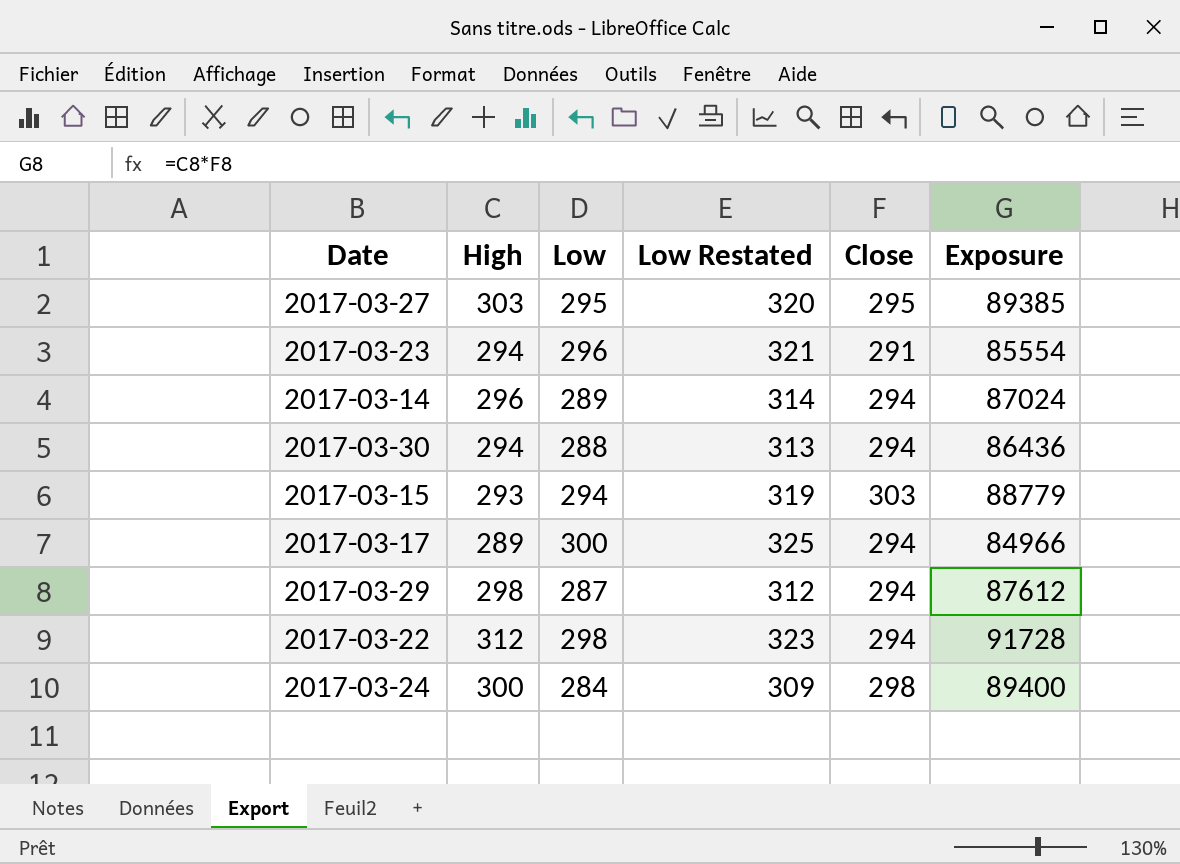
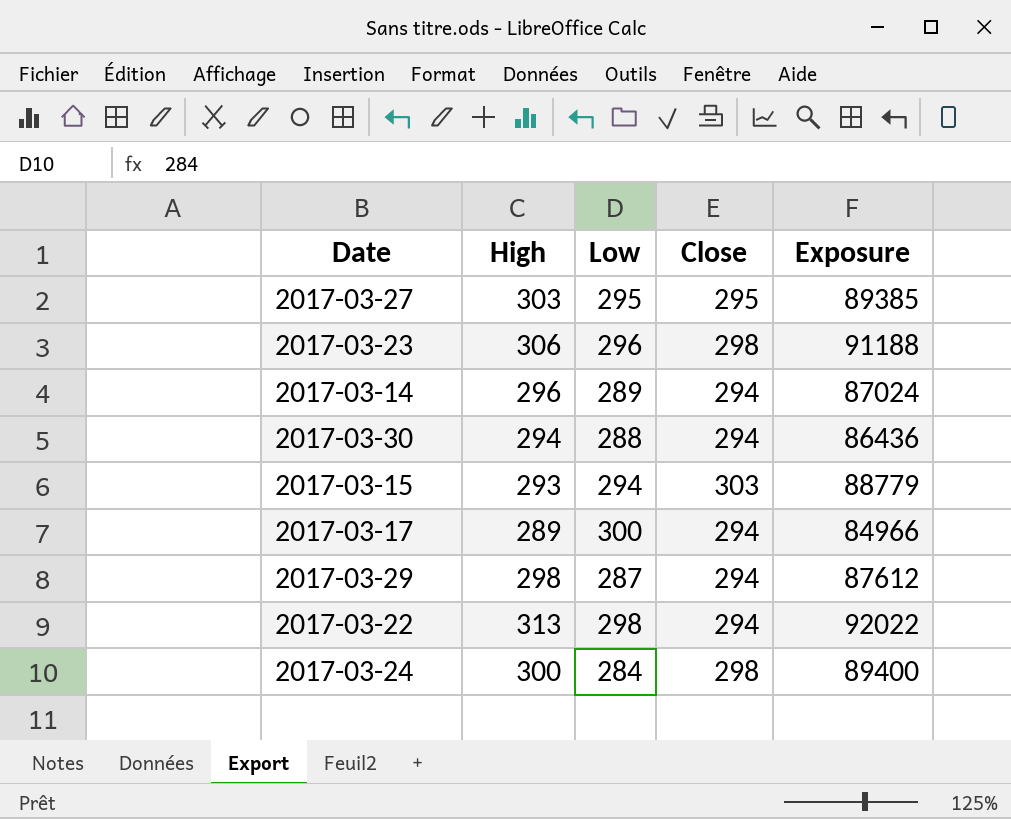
column Low Restated | formula: [Low] + 25 -> none
2017-03-23 | High: 294 -> 306
2017-03-23 | Close: 291 -> 298
2017-03-23 | Exposure: 85554 -> 91188
2017-03-22 | High: 312 -> 313
2017-03-22 | Exposure: 91728 -> 92022

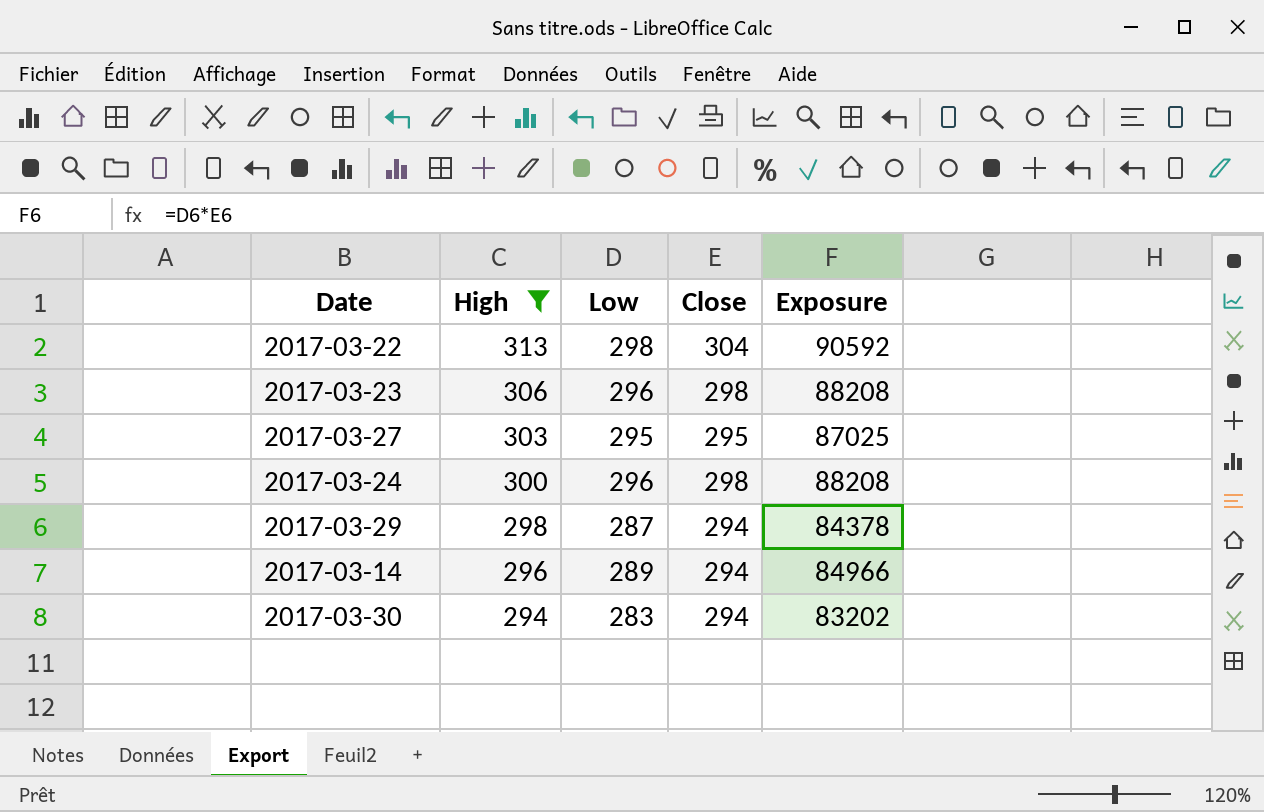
filter: none -> High >= 294
row order: none -> High descending
column Exposure | formula: [High] * [Close] -> [Low] * [Close]
2017-03-22 | Close: 294 -> 304
2017-03-24 | Low: 284 -> 296
2017-03-30 | Low: 288 -> 283

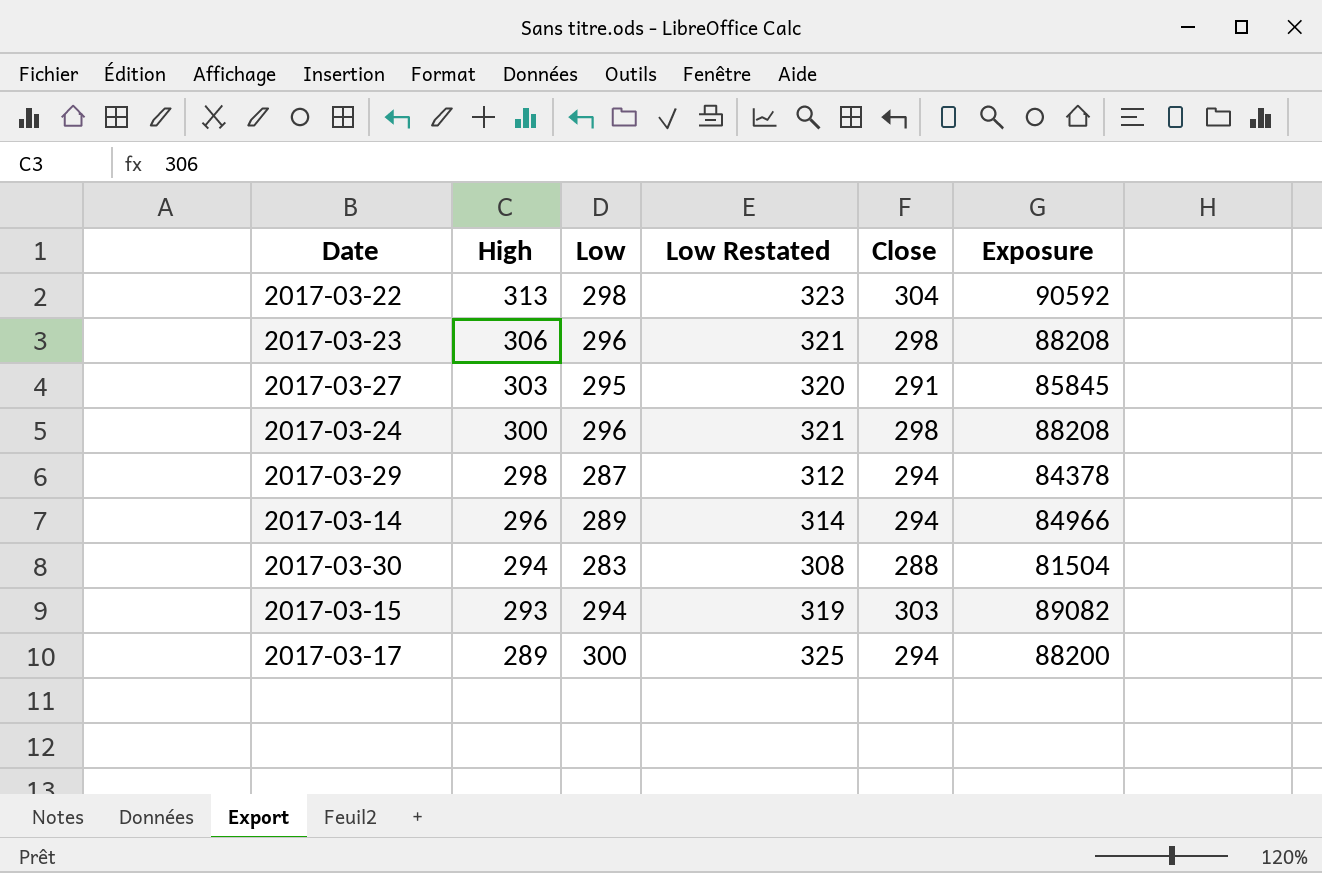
filter: High >= 294 -> none
column Low Restated | formula: none -> [Low] + 25
2017-03-27 | Close: 295 -> 291
2017-03-27 | Exposure: 87025 -> 85845
2017-03-30 | Close: 294 -> 288
2017-03-30 | Exposure: 83202 -> 81504

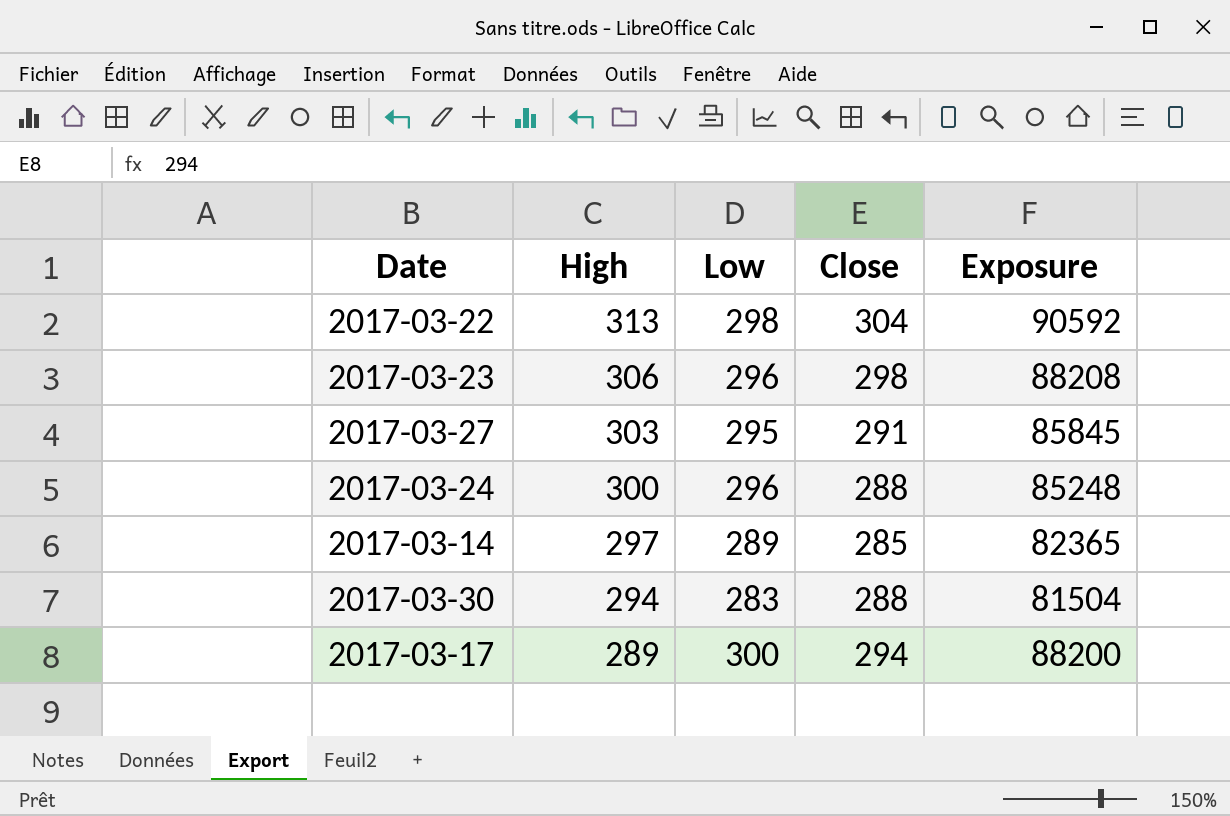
column Low Restated | formula: [Low] + 25 -> none
row 2017-03-29: 298 | 287 | 312 | 294 | 84378 -> none
row 2017-03-15: 293 | 294 | 319 | 303 | 89082 -> none
2017-03-24 | Close: 298 -> 288
2017-03-24 | Exposure: 88208 -> 85248
2017-03-14 | High: 296 -> 297
2017-03-14 | Close: 294 -> 285
2017-03-14 | Exposure: 84966 -> 82365

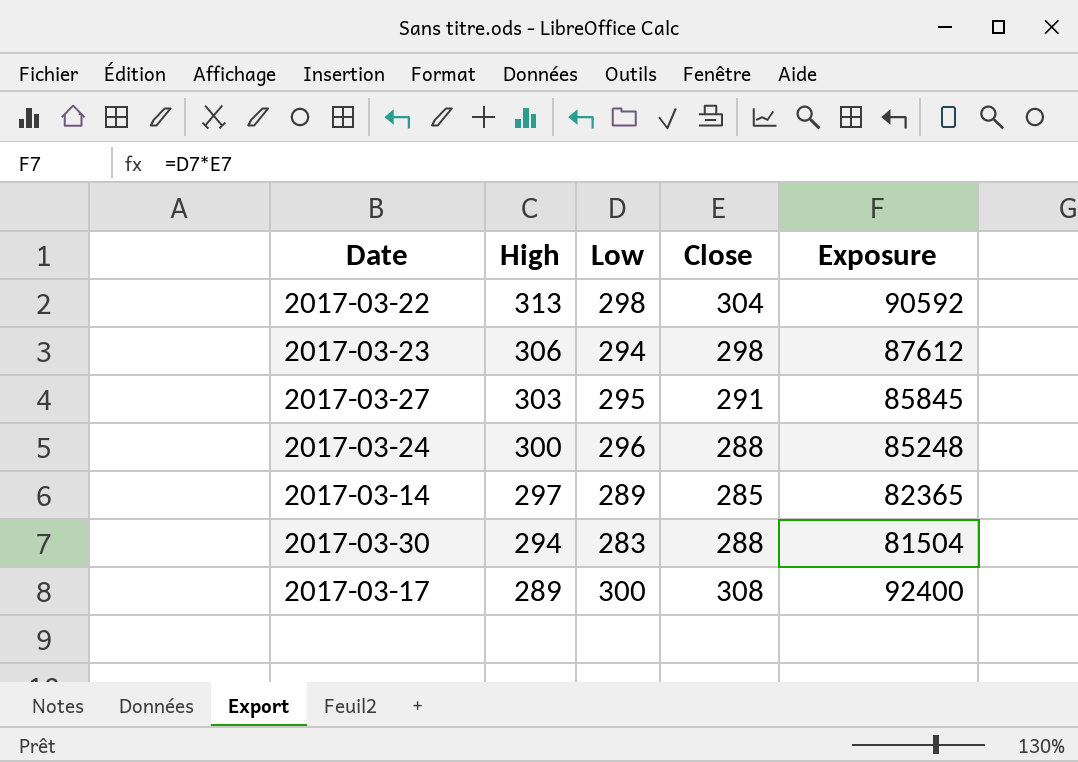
2017-03-23 | Low: 296 -> 294
2017-03-23 | Exposure: 88208 -> 87612
2017-03-17 | Close: 294 -> 308
2017-03-17 | Exposure: 88200 -> 92400

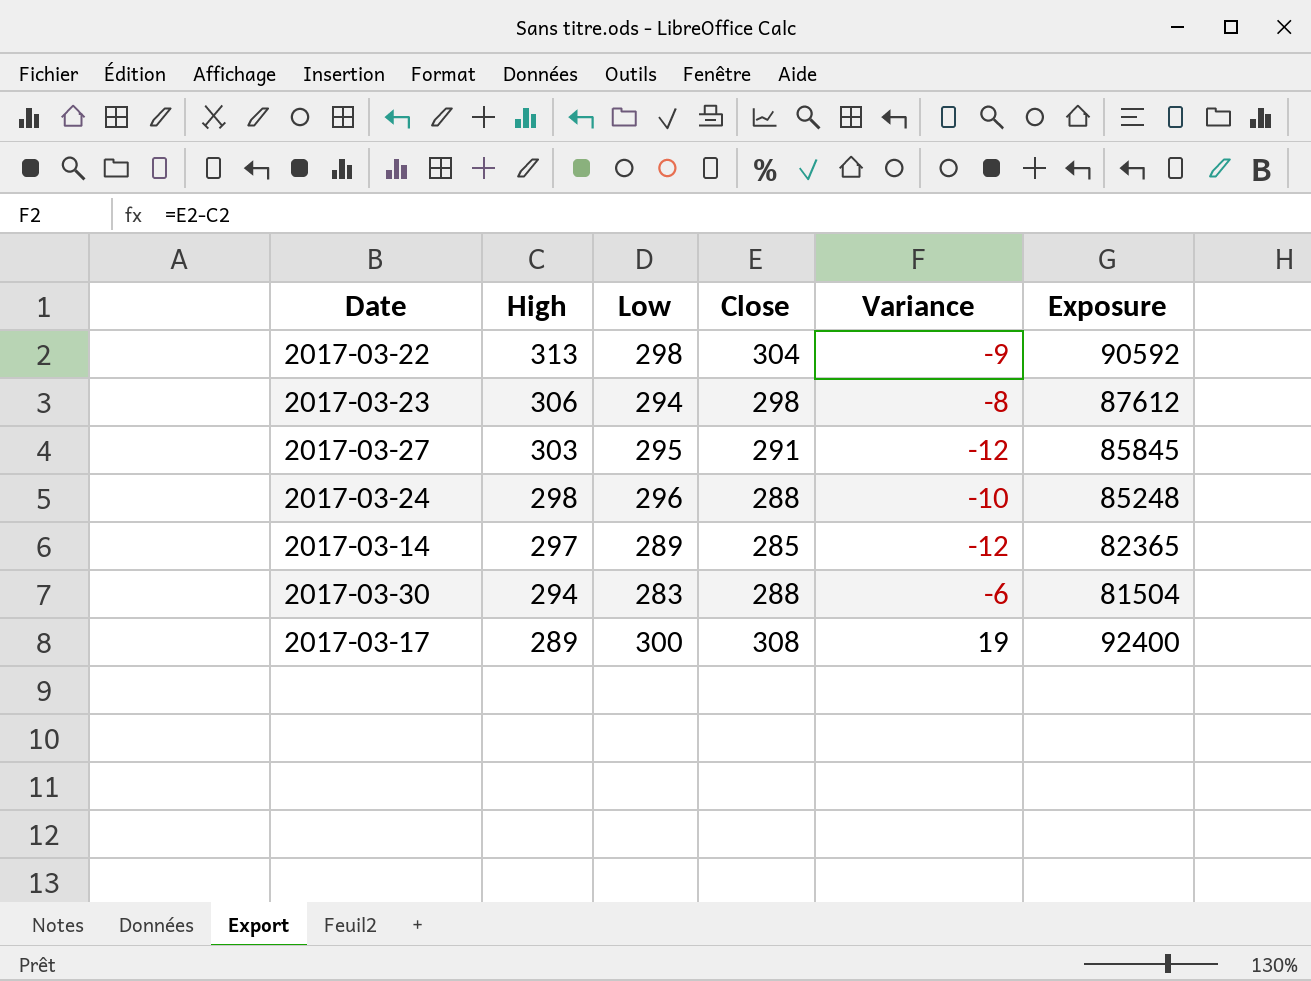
column Variance | formula: none -> [Close] - [High]
2017-03-24 | High: 300 -> 298

